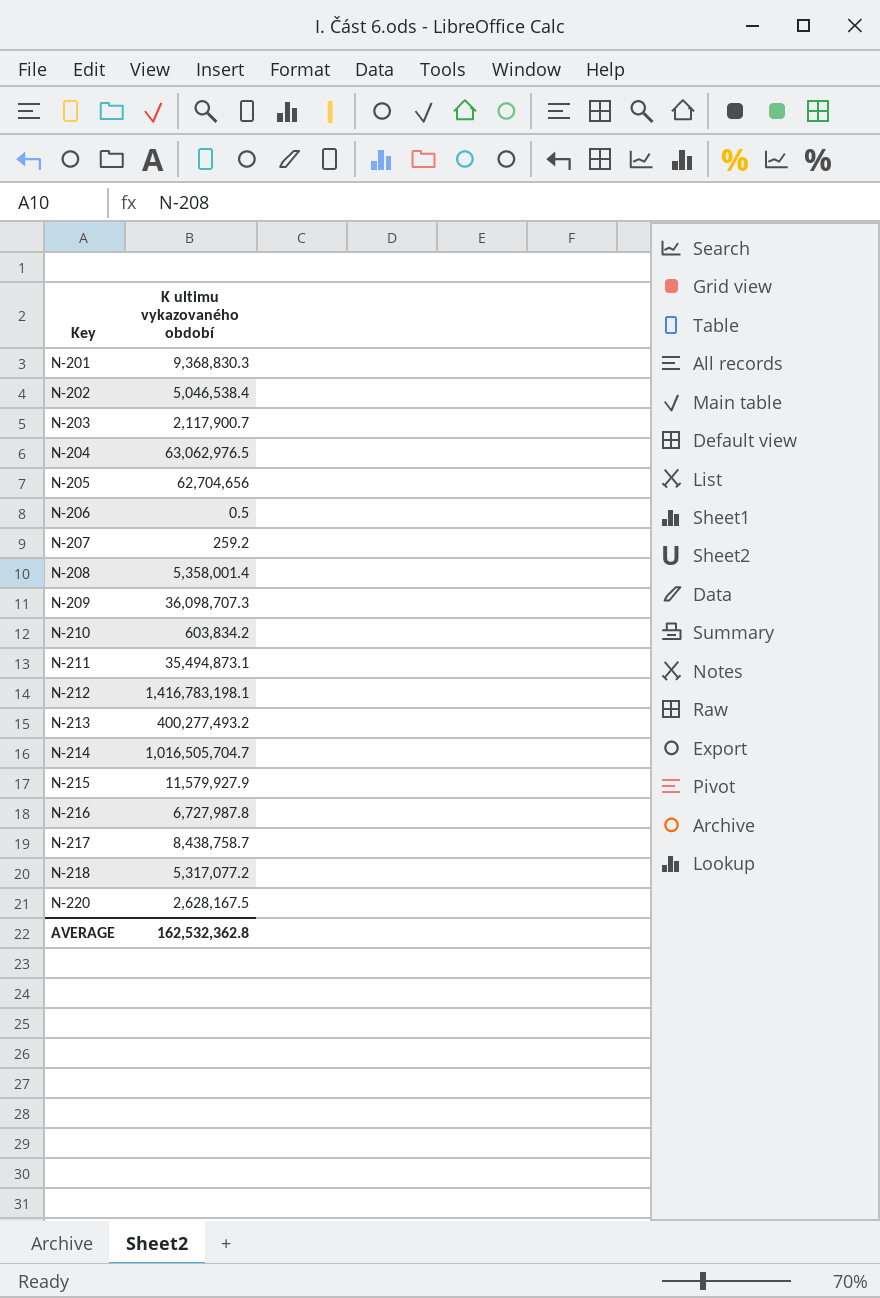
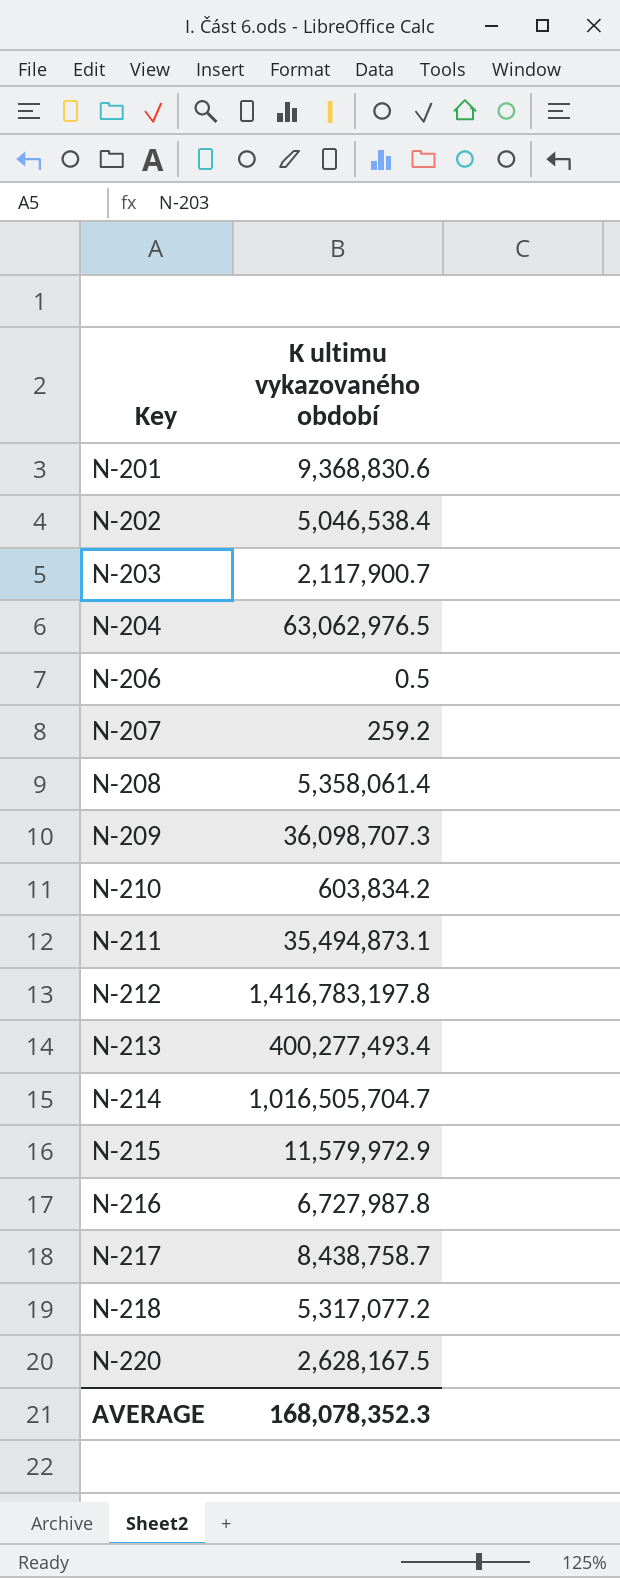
row N-205: 62,704,656 -> none
N-201 | K ultimu vykazovaného období: 9,368,830.3 -> 9,368,830.6
N-208 | K ultimu vykazovaného období: 5,358,001.4 -> 5,358,061.4
N-212 | K ultimu vykazovaného období: 1,416,783,198.1 -> 1,416,783,197.8
N-213 | K ultimu vykazovaného období: 400,277,493.2 -> 400,277,493.4
N-215 | K ultimu vykazovaného období: 11,579,927.9 -> 11,579,972.9
AVERAGE | K ultimu vykazovaného období: 162,532,362.8 -> 168,078,352.3

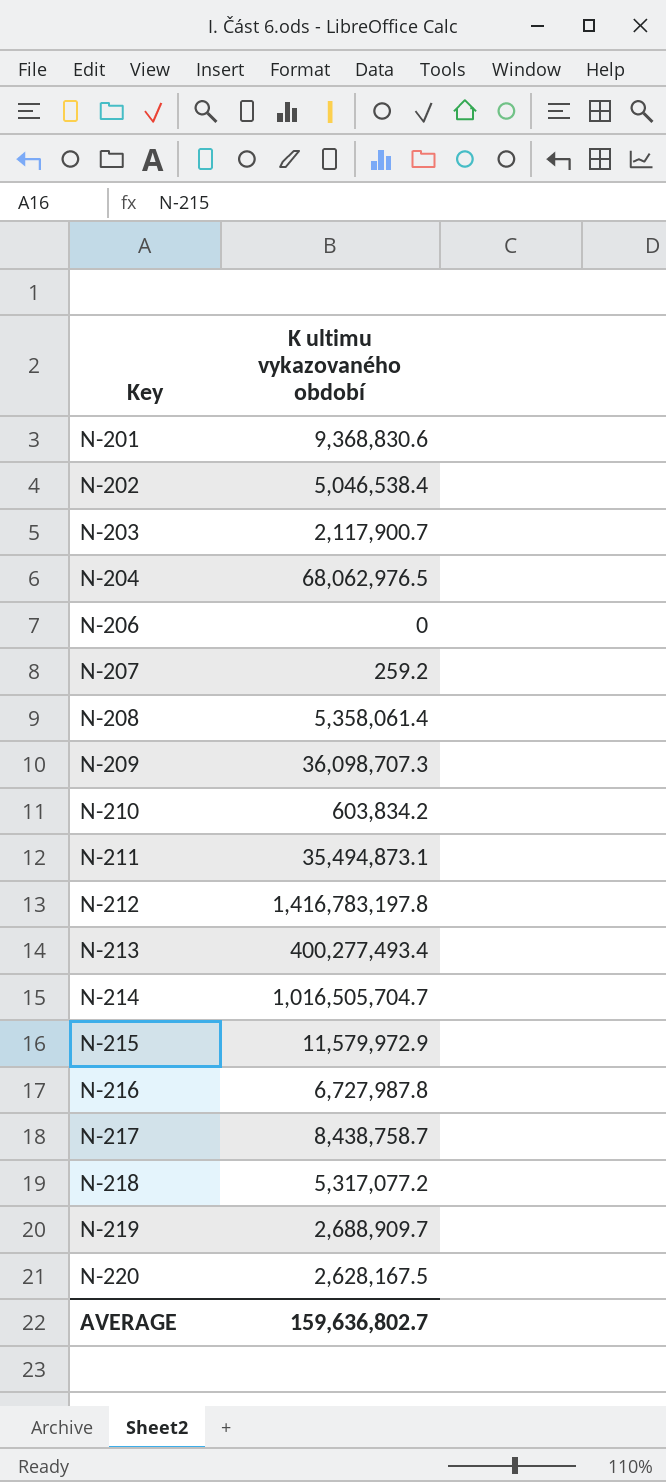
N-204 | K ultimu vykazovaného období: 63,062,976.5 -> 68,062,976.5
N-206 | K ultimu vykazovaného období: 0.5 -> 0
row N-219: none -> 2,688,909.7
AVERAGE | K ultimu vykazovaného období: 168,078,352.3 -> 159,636,802.7

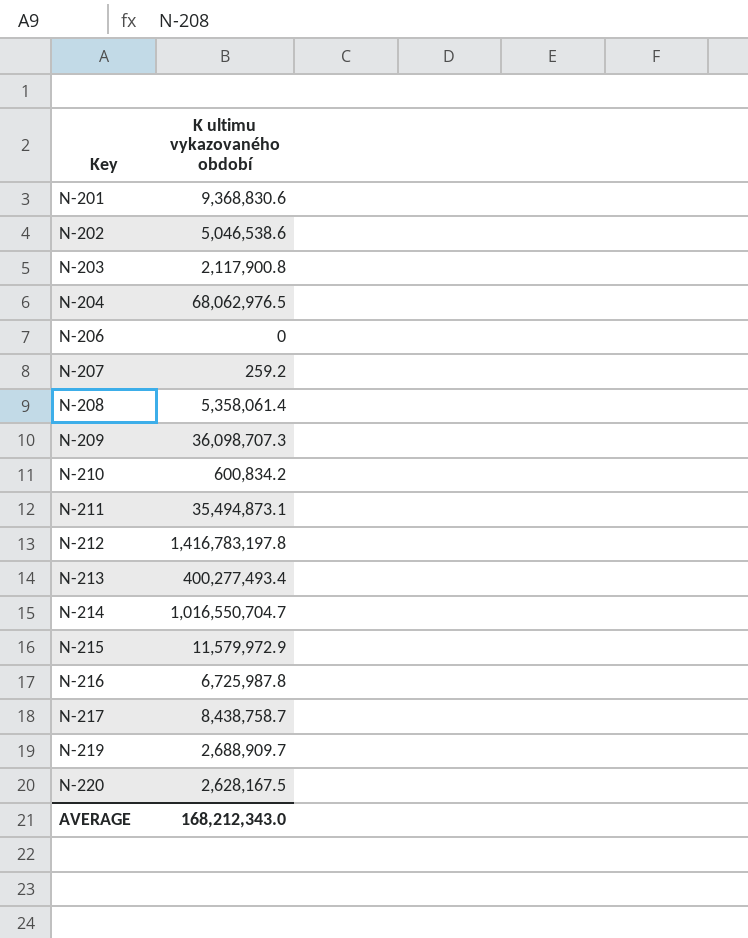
row N-218: 5,317,077.2 -> none
N-202 | K ultimu vykazovaného období: 5,046,538.4 -> 5,046,538.6
N-203 | K ultimu vykazovaného období: 2,117,900.7 -> 2,117,900.8
N-210 | K ultimu vykazovaného období: 603,834.2 -> 600,834.2
N-214 | K ultimu vykazovaného období: 1,016,505,704.7 -> 1,016,550,704.7
N-216 | K ultimu vykazovaného období: 6,727,987.8 -> 6,725,987.8
AVERAGE | K ultimu vykazovaného období: 159,636,802.7 -> 168,212,343.0

